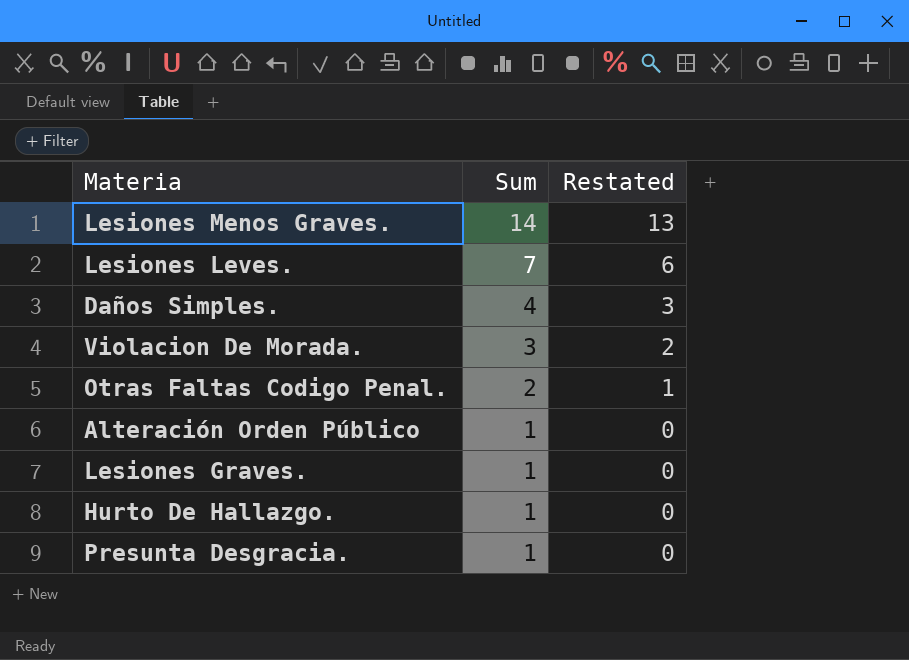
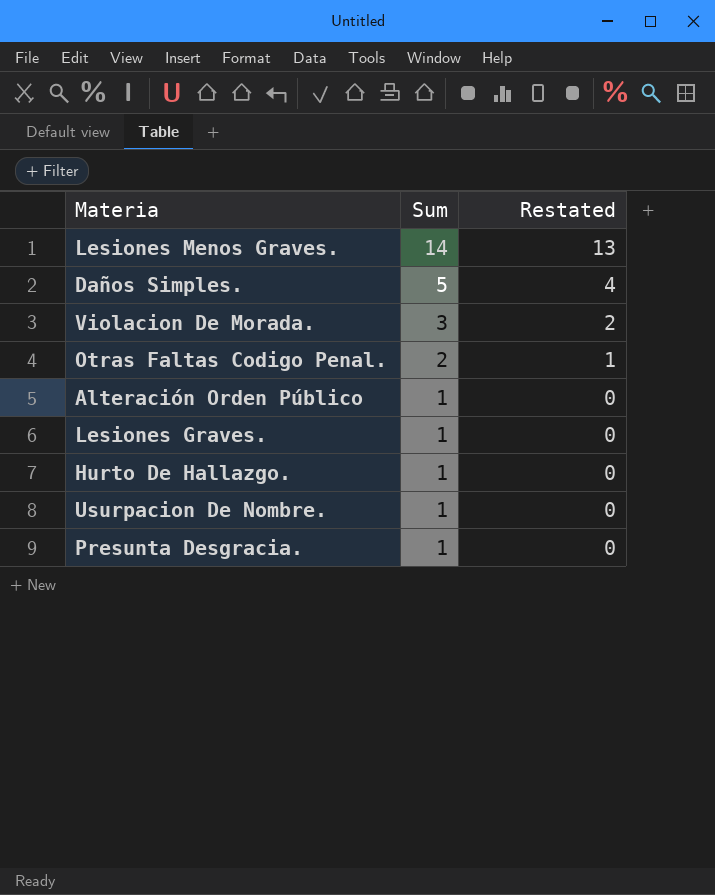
row Lesiones Leves.: 7 | 6 -> none
Daños Simples. | Sum: 4 -> 5
Daños Simples. | Restated: 3 -> 4
row Usurpacion De Nombre.: none -> 1 | 0

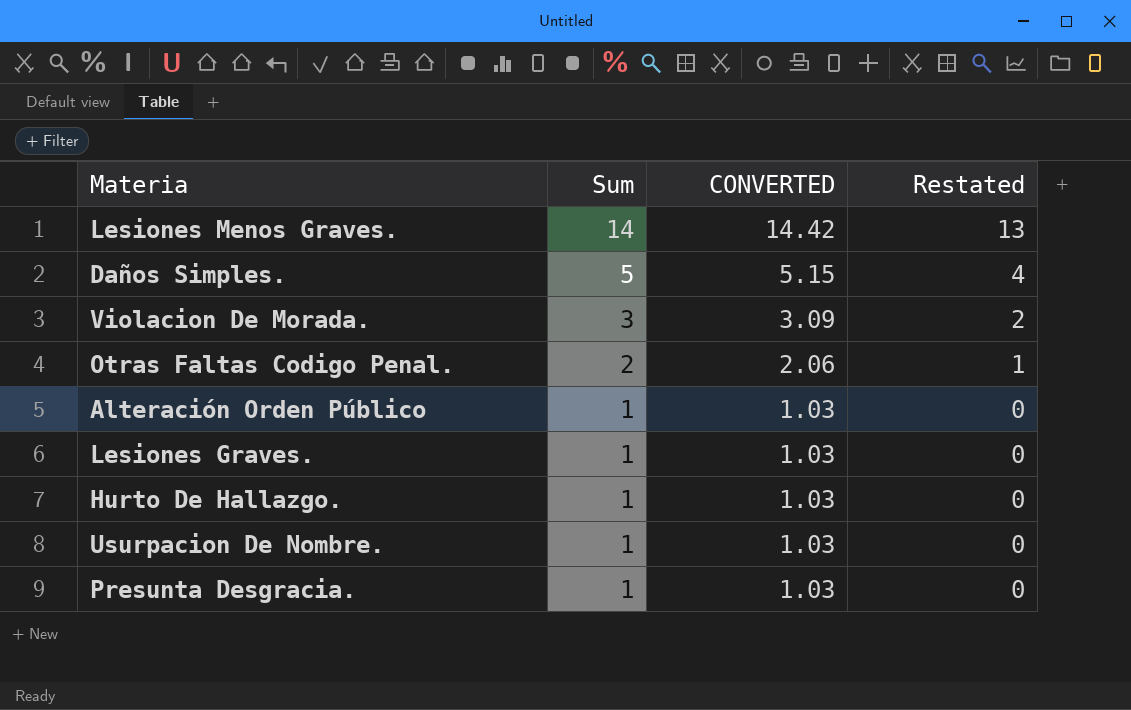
column CONVERTED | formula: none -> [Sum] * 1.03

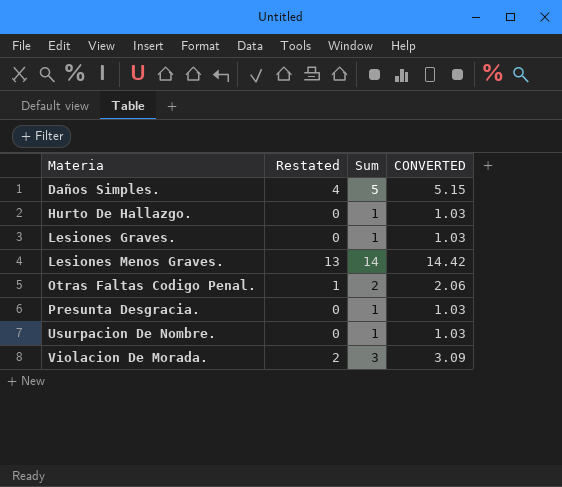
row order: Sum descending -> Materia ascending
column Restated | position: 4 -> 2
row Alteración Orden Público: 1 | 1.03 | 0 -> none

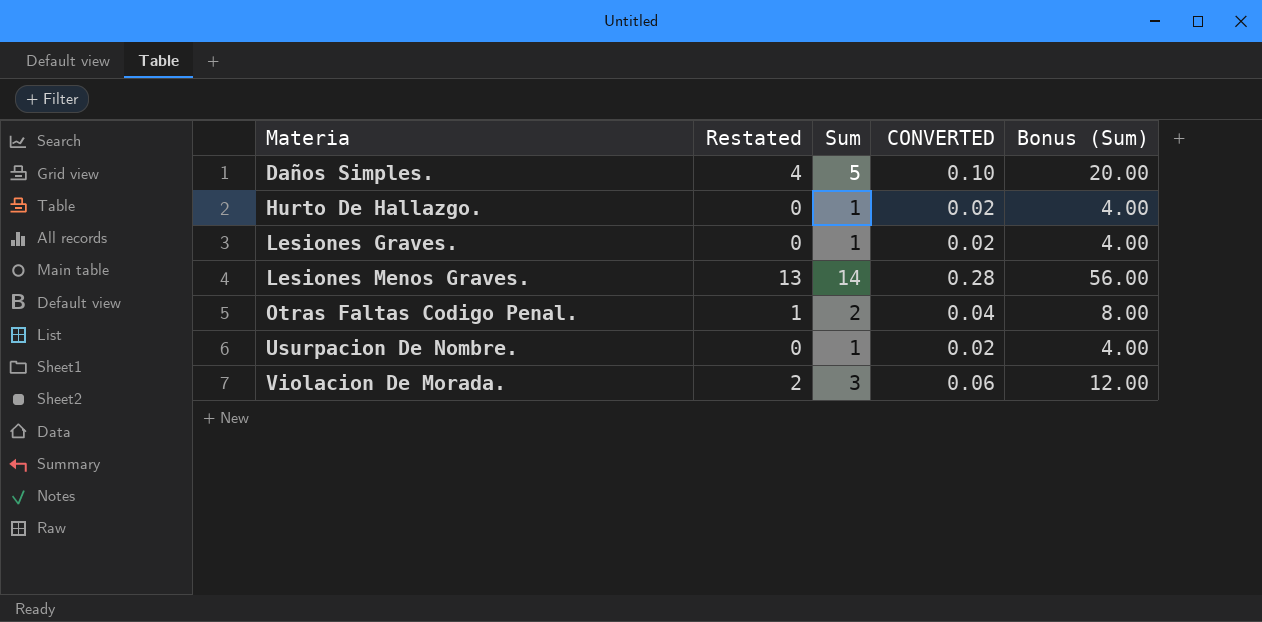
column CONVERTED | formula: [Sum] * 1.03 -> [Sum] * 0.02
column Bonus (Sum) | formula: none -> [Sum] * 4
row Presunta Desgracia.: 0 | 1 | 1.03 -> none

